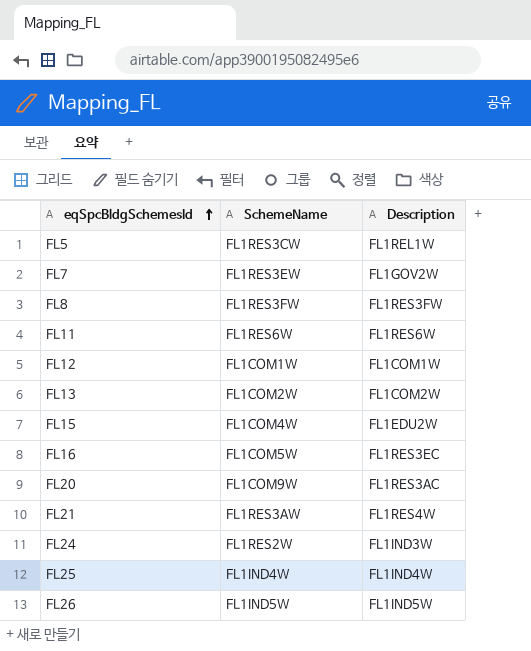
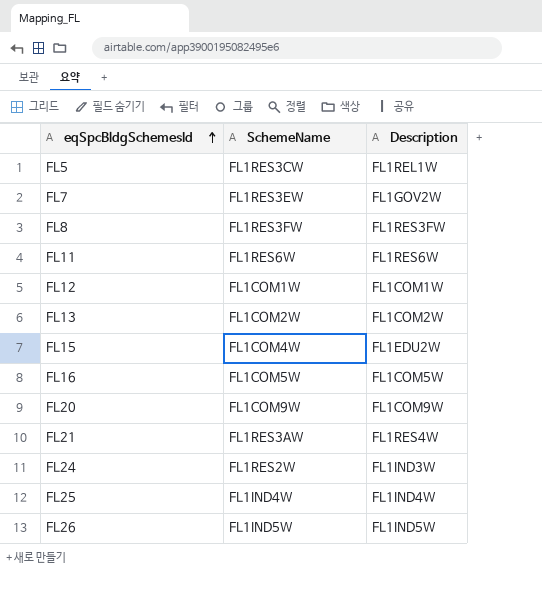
FL16 | Description: FL1RES3EC -> FL1COM5W
FL20 | Description: FL1RES3AC -> FL1COM9W

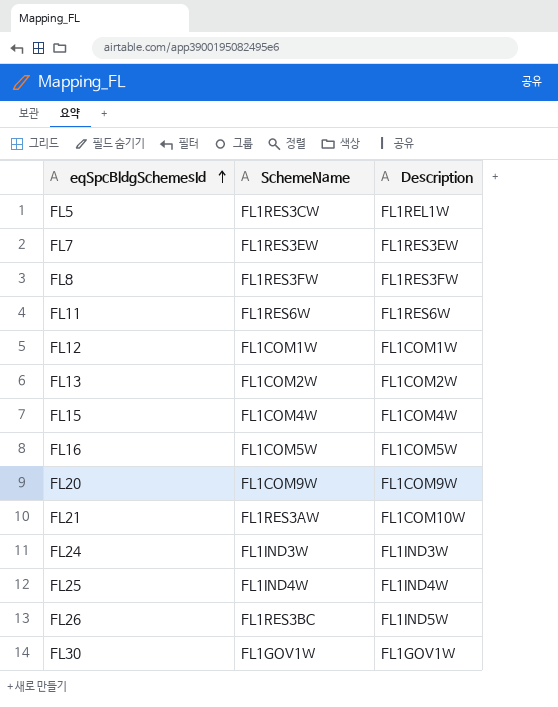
FL7 | Description: FL1GOV2W -> FL1RES3EW
FL15 | Description: FL1EDU2W -> FL1COM4W
FL21 | Description: FL1RES4W -> FL1COM10W
FL24 | SchemeName: FL1RES2W -> FL1IND3W
FL26 | SchemeName: FL1IND5W -> FL1RES3BC
row FL30: none -> FL1GOV1W | FL1GOV1W

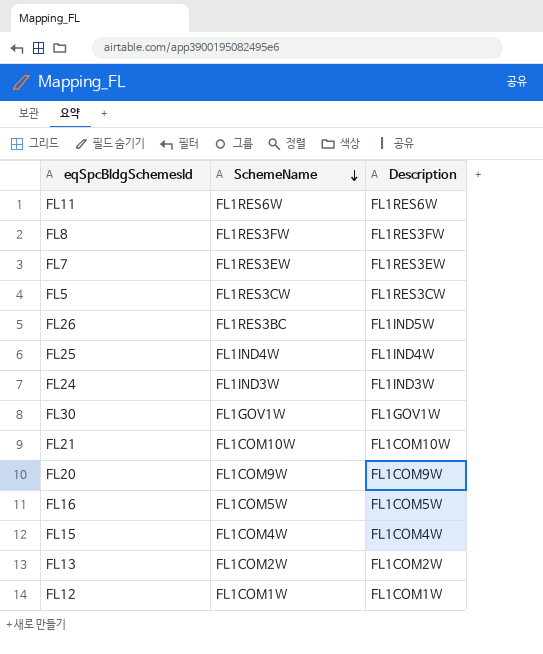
row order: eqSpcBldgSchemesId ascending -> SchemeName descending
FL5 | Description: FL1REL1W -> FL1RES3CW
FL21 | SchemeName: FL1RES3AW -> FL1COM10W

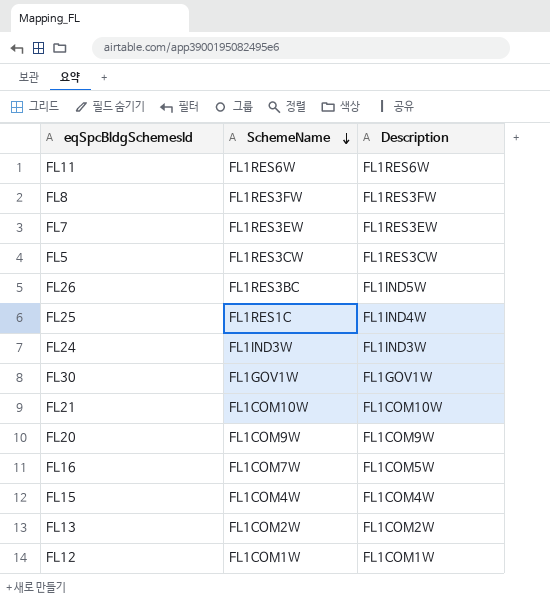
FL25 | SchemeName: FL1IND4W -> FL1RES1C
FL16 | SchemeName: FL1COM5W -> FL1COM7W

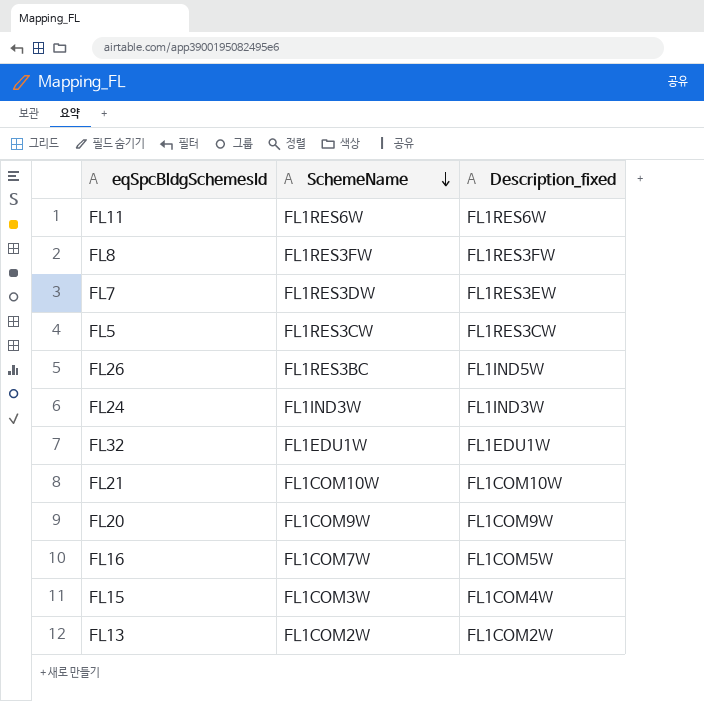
column name: Description -> Description_fixed
row FL25: FL1RES1C | FL1IND4W -> none
row FL30: FL1GOV1W | FL1GOV1W -> none
row FL12: FL1COM1W | FL1COM1W -> none
FL7 | SchemeName: FL1RES3EW -> FL1RES3DW
row FL32: none -> FL1EDU1W | FL1EDU1W
FL15 | SchemeName: FL1COM4W -> FL1COM3W

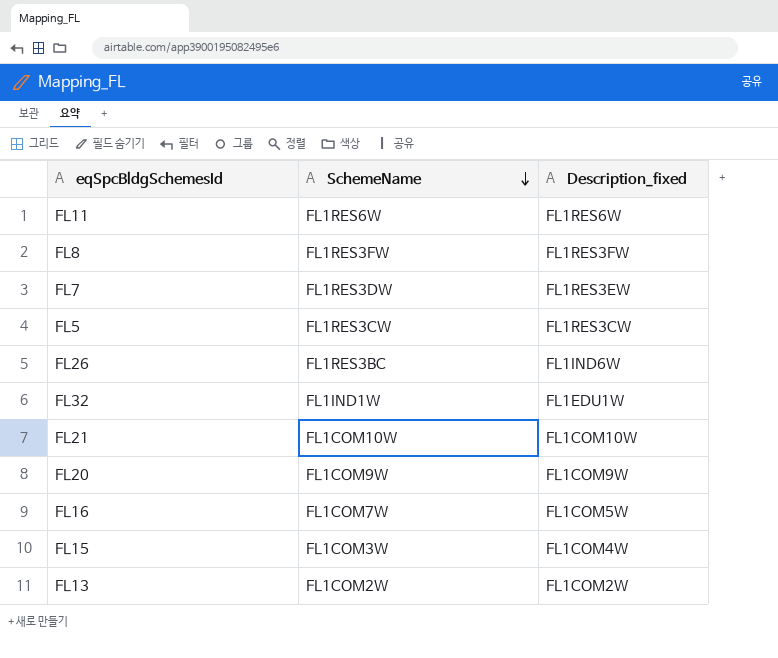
row FL24: FL1IND3W | FL1IND3W -> none
FL26 | Description_fixed: FL1IND5W -> FL1IND6W
FL32 | SchemeName: FL1EDU1W -> FL1IND1W

